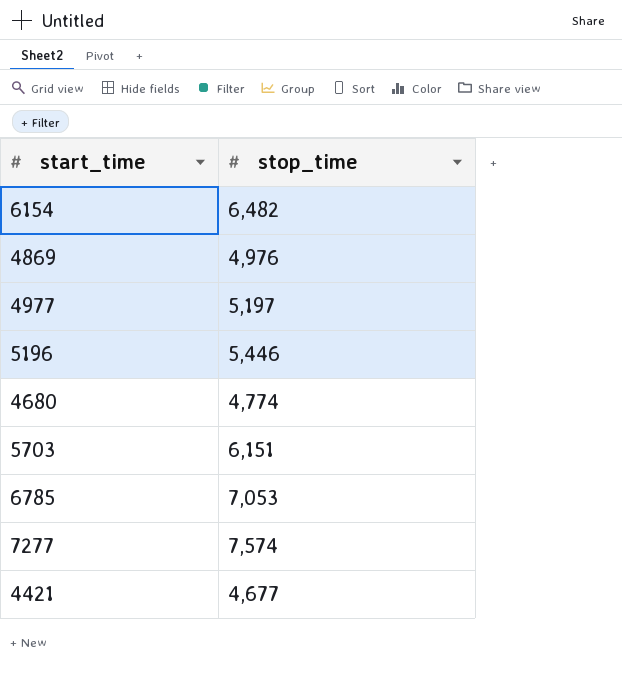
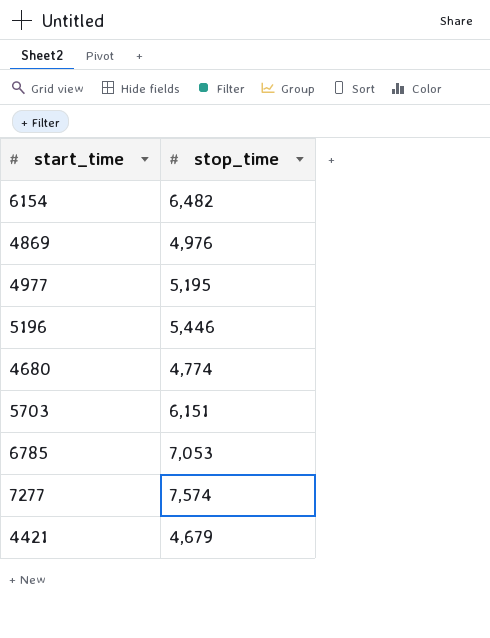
4977 | stop_time: 5,197 -> 5,195
4421 | stop_time: 4,677 -> 4,679

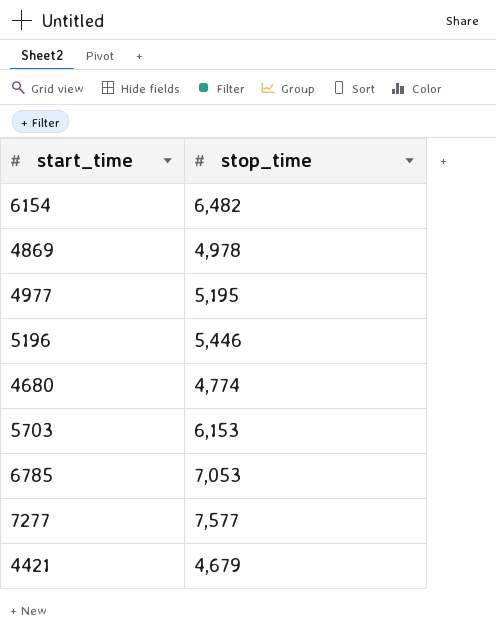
4869 | stop_time: 4,976 -> 4,978
5703 | stop_time: 6,151 -> 6,153
7277 | stop_time: 7,574 -> 7,577

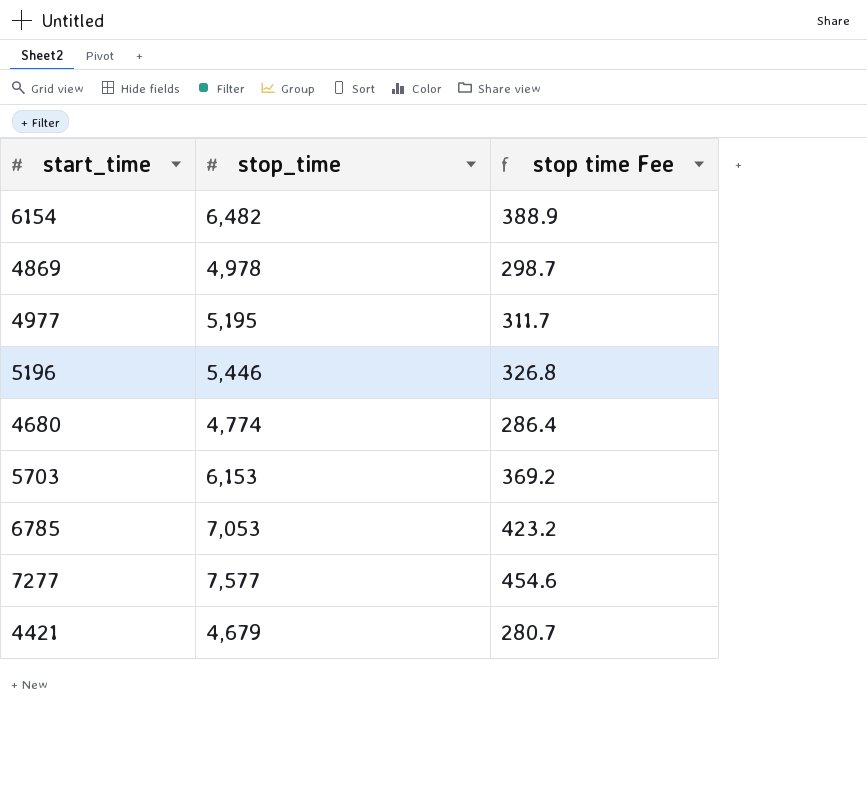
column stop time Fee | formula: none -> [stop_time] * 0.06

